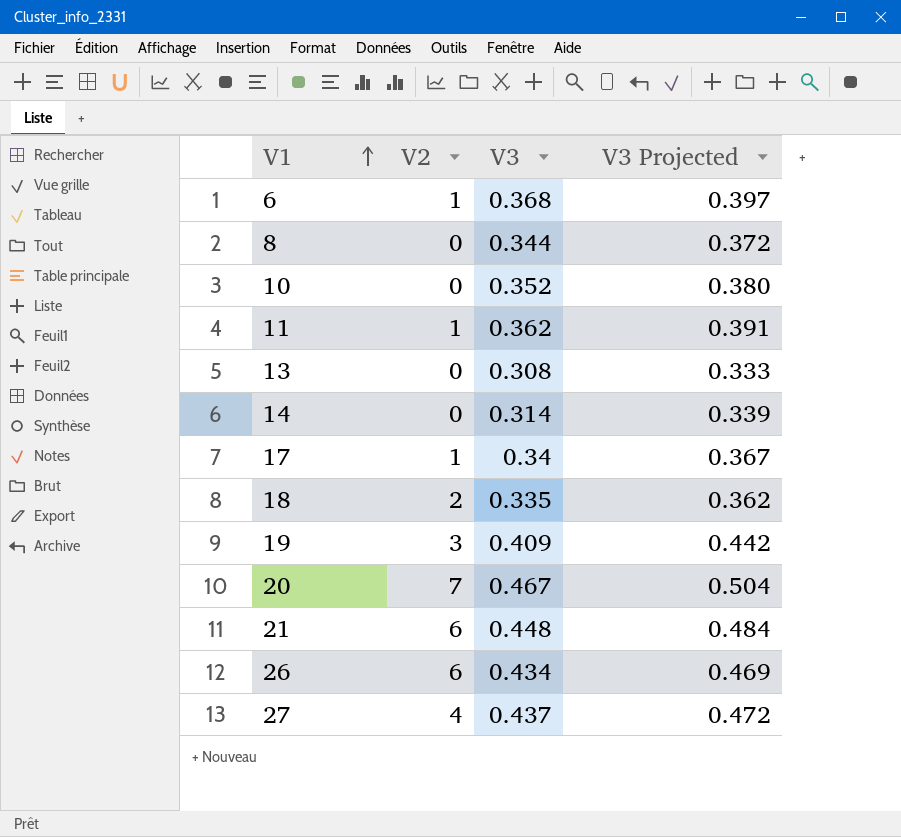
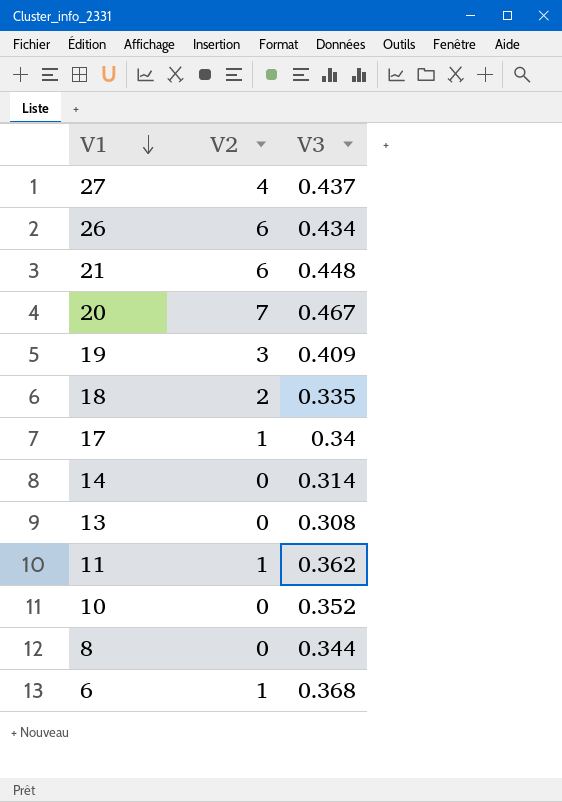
row order: V1 ascending -> V1 descending
column V3 Projected | formula: [V3] * 1.08 -> none

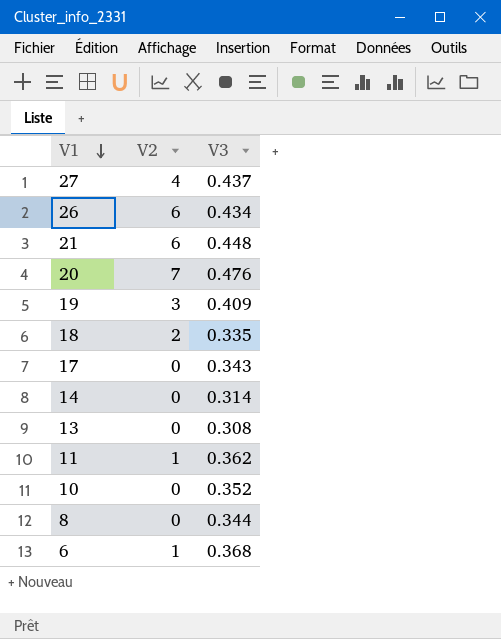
20 | V3: 0.467 -> 0.476
17 | V2: 1 -> 0
17 | V3: 0.34 -> 0.343

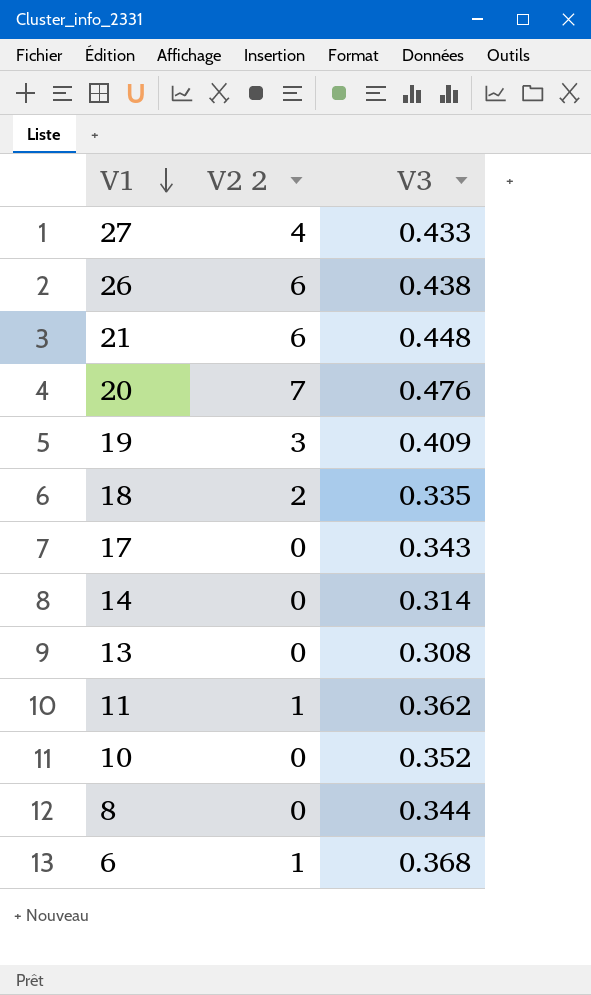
column name: V2 -> V2 2
27 | V3: 0.437 -> 0.433
26 | V3: 0.434 -> 0.438

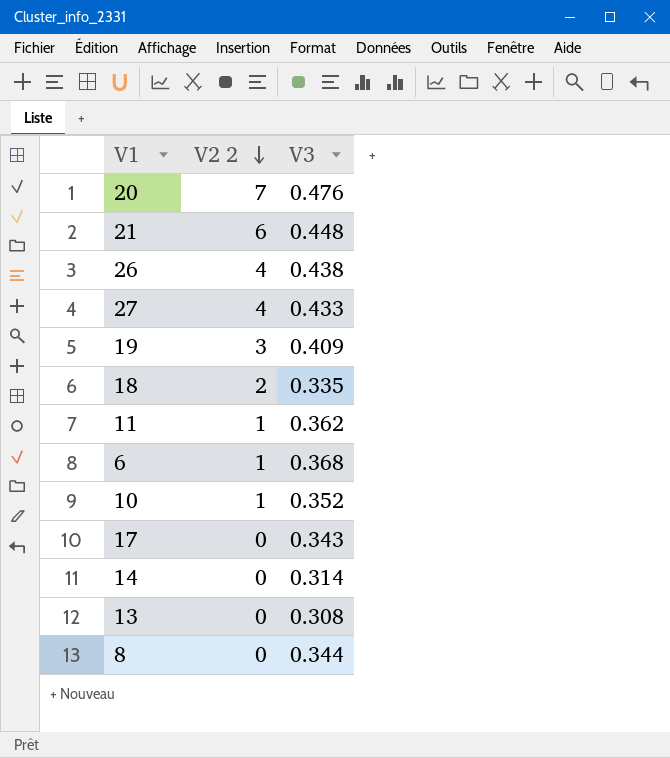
row order: V1 descending -> V2 2 descending
26 | V2 2: 6 -> 4
10 | V2 2: 0 -> 1

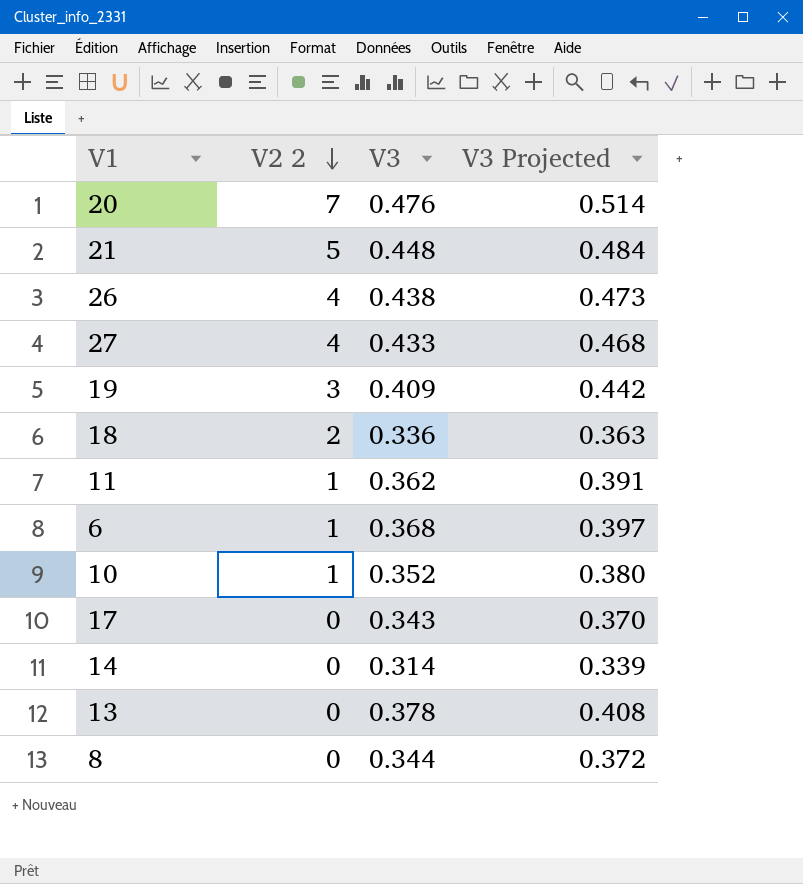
column V3 Projected | formula: none -> [V3] * 1.08
21 | V2 2: 6 -> 5
18 | V3: 0.335 -> 0.336
13 | V3: 0.308 -> 0.378

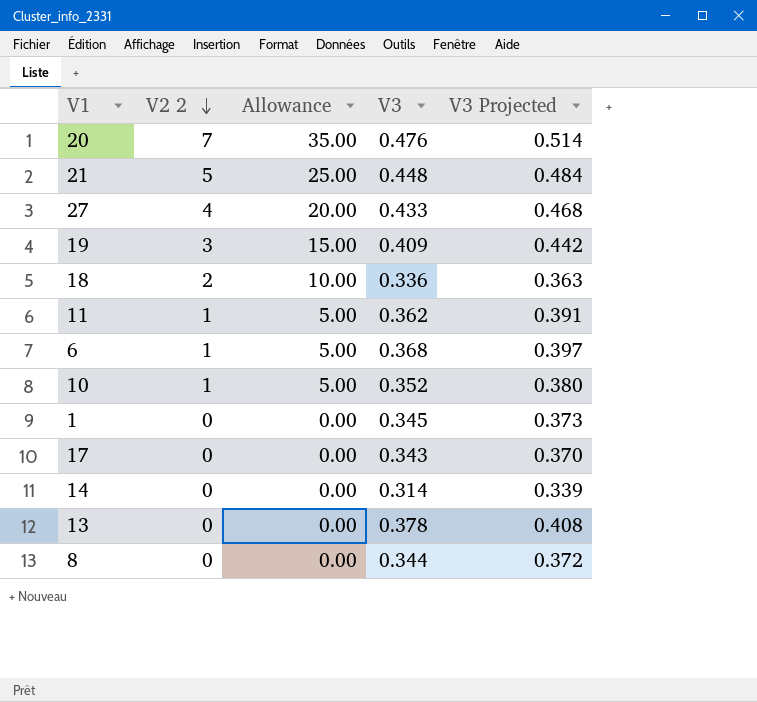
column Allowance | formula: none -> [V2 2] * 5
row 26: 4 | 0.438 | 0.473 -> none
row 1: none -> 0 | 0.00 | 0.345 | 0.373

